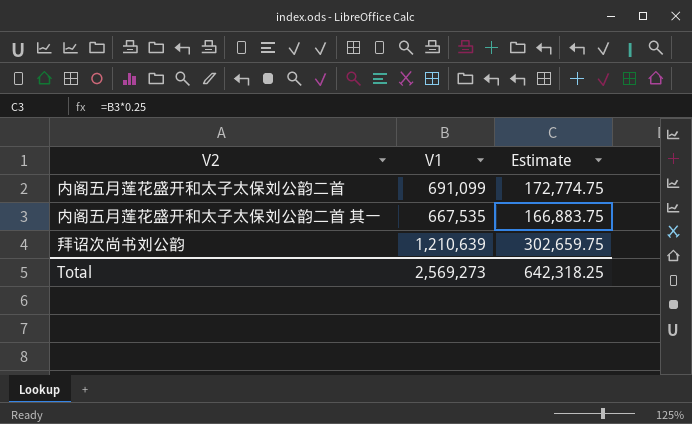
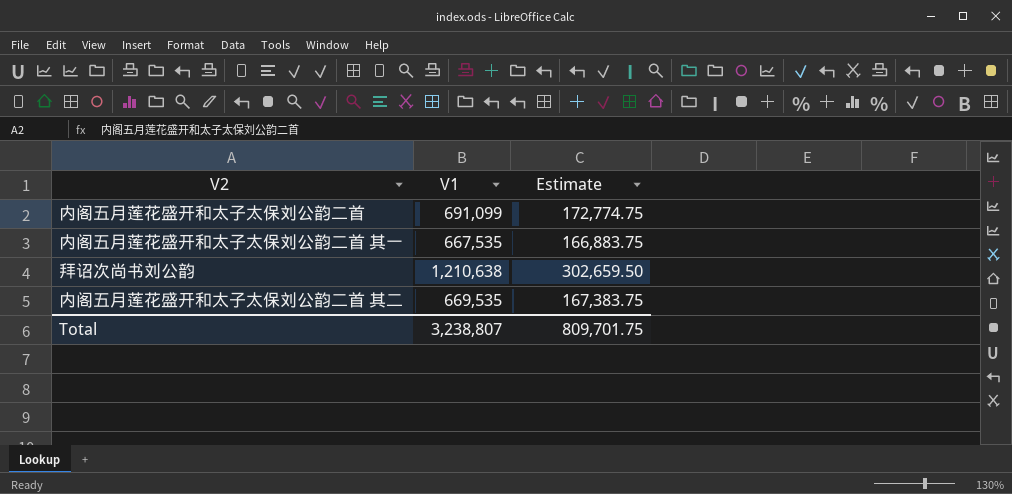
拜诏次尚书刘公韵 | V1: 1,210,639 -> 1,210,638
拜诏次尚书刘公韵 | Estimate: 302,659.75 -> 302,659.50
row 内阁五月莲花盛开和太子太保刘公韵二首 其二: none -> 669,535 | 167,383.75
Total | V1: 2,569,273 -> 3,238,807
Total | Estimate: 642,318.25 -> 809,701.75

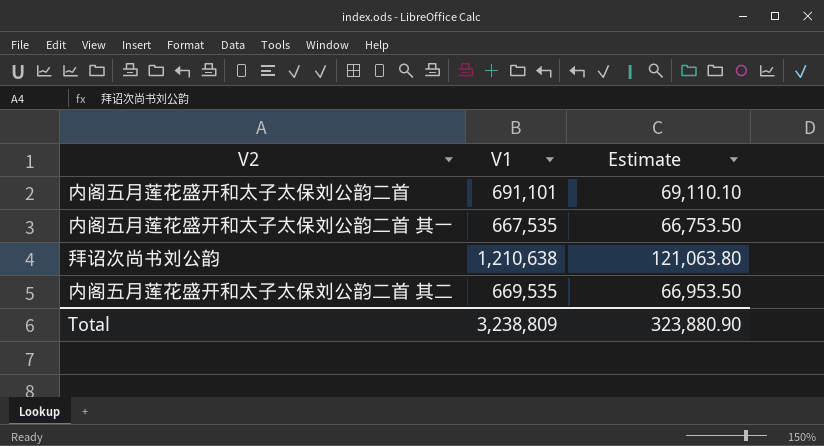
column Estimate | formula: [V1] * 0.25 -> [V1] * 0.1
内阁五月莲花盛开和太子太保刘公韵二首 | V1: 691,099 -> 691,101
Total | V1: 3,238,807 -> 3,238,809
Total | Estimate: 809,701.75 -> 323,880.90

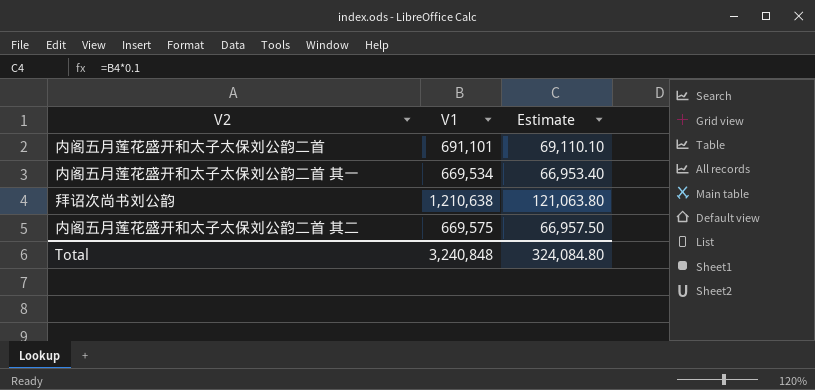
内阁五月莲花盛开和太子太保刘公韵二首 其一 | V1: 667,535 -> 669,534
内阁五月莲花盛开和太子太保刘公韵二首 其一 | Estimate: 66,753.50 -> 66,953.40
内阁五月莲花盛开和太子太保刘公韵二首 其二 | V1: 669,535 -> 669,575
内阁五月莲花盛开和太子太保刘公韵二首 其二 | Estimate: 66,953.50 -> 66,957.50
Total | V1: 3,238,809 -> 3,240,848
Total | Estimate: 323,880.90 -> 324,084.80

